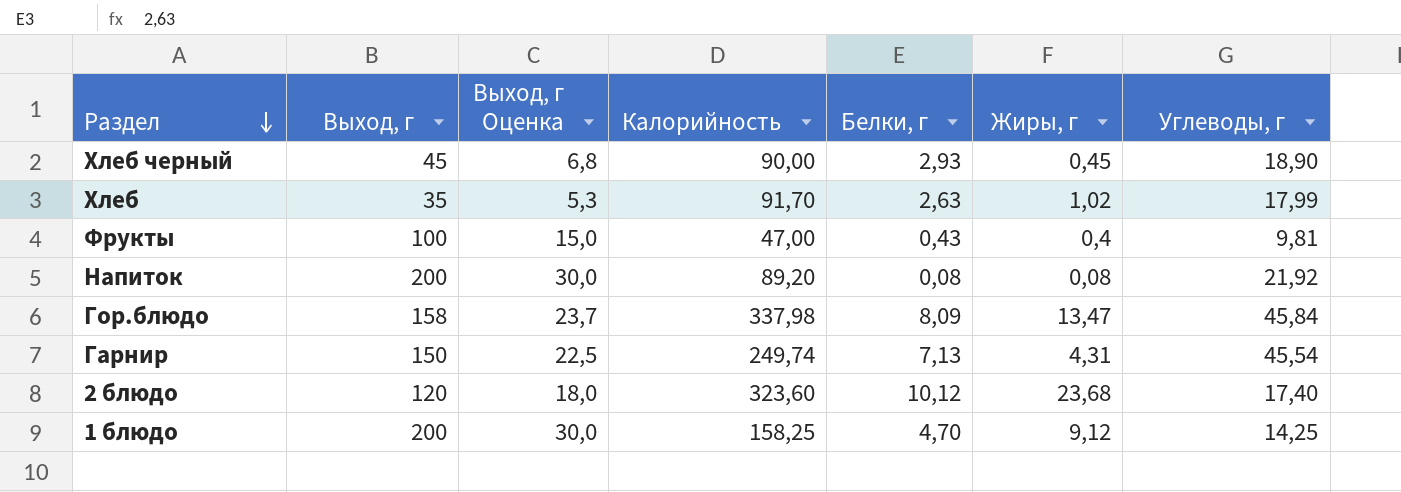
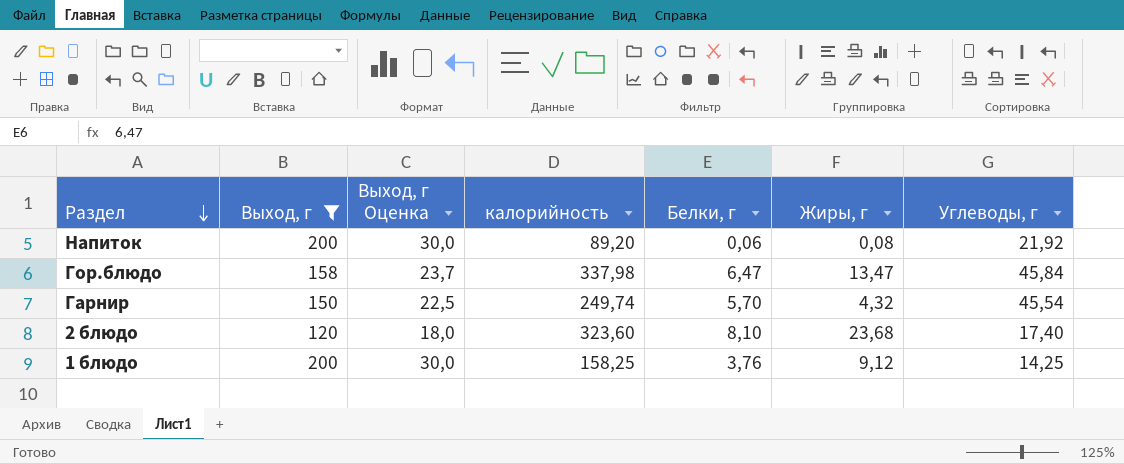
filter: none -> Выход, г >= 120
column name: Калорийность -> калорийность
Напиток | Белки, г: 0,08 -> 0,06
Гор.блюдо | Белки, г: 8,09 -> 6,47
Гарнир | Белки, г: 7,13 -> 5,70
Гарнир | Жиры, г: 4,31 -> 4,32
2 блюдо | Белки, г: 10,12 -> 8,10
1 блюдо | Белки, г: 4,70 -> 3,76

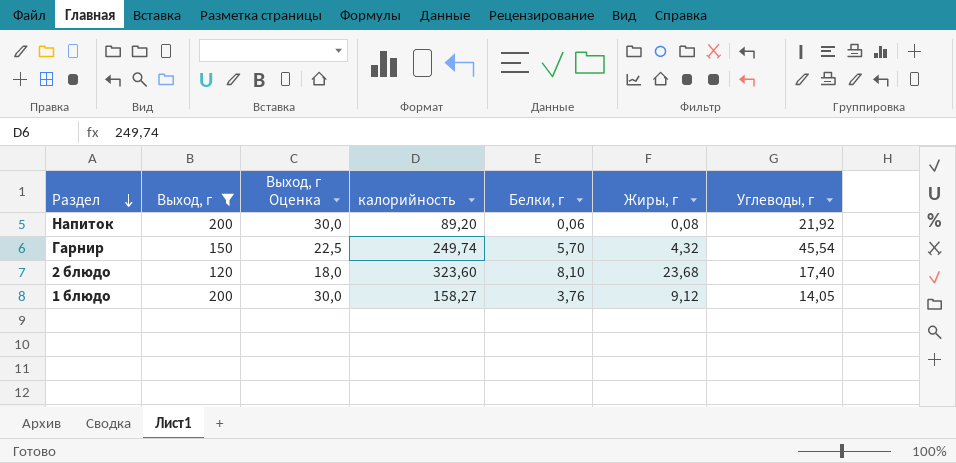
row Гор.блюдо: 158 | 23,7 | 337,98 | 6,47 | 13,47 | 45,84 -> none
1 блюдо | калорийность: 158,25 -> 158,27
1 блюдо | Углеводы, г: 14,25 -> 14,05

